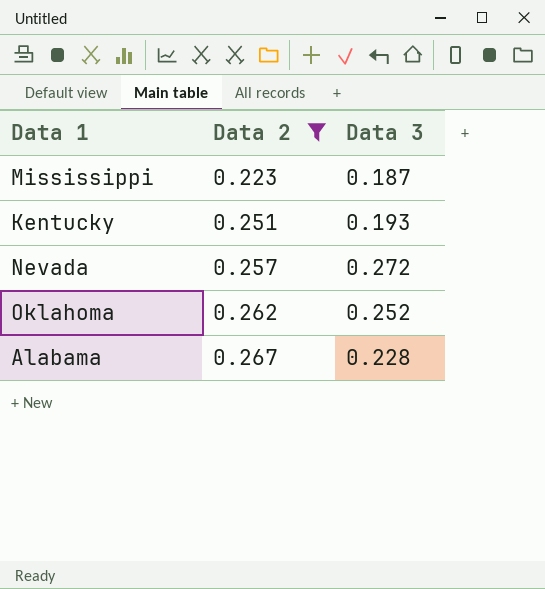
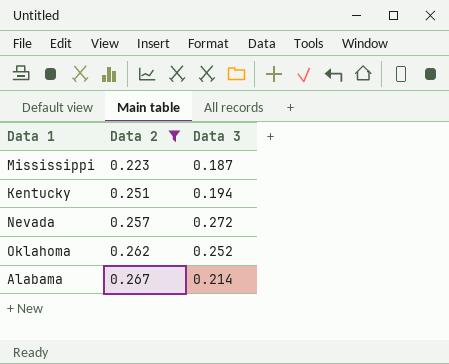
Kentucky | Data 3: 0.193 -> 0.194
Alabama | Data 3: 0.228 -> 0.214

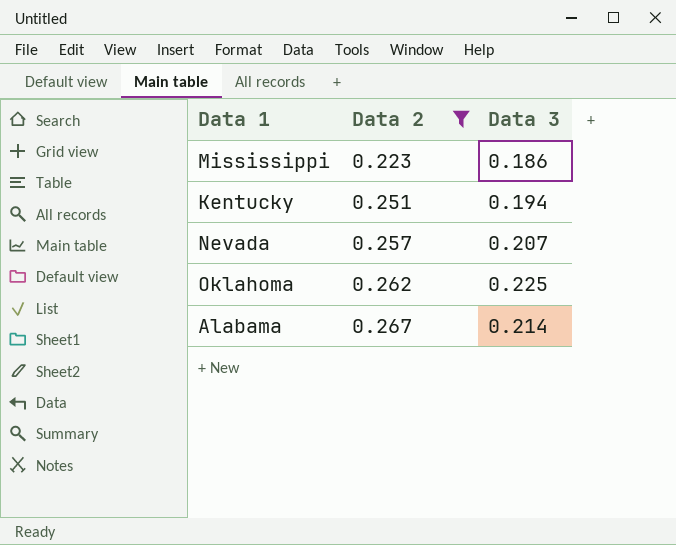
Mississippi | Data 3: 0.187 -> 0.186
Nevada | Data 3: 0.272 -> 0.207
Oklahoma | Data 3: 0.252 -> 0.225

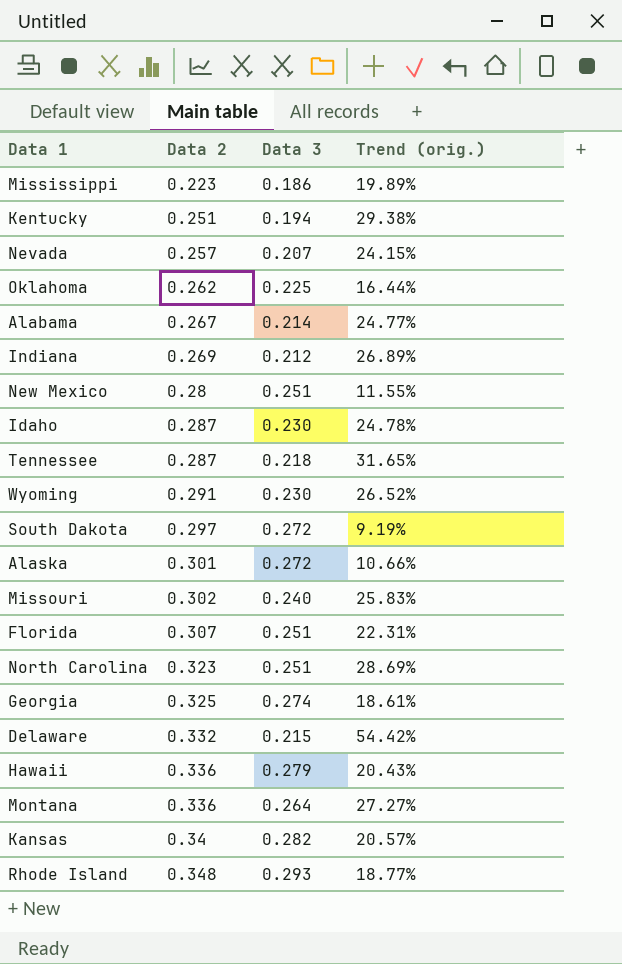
filter: Data 2 <= 0.267 -> none
column Trend (orig.) | formula: none -> ([Data 2] - [Data 3]) / [Data 3]

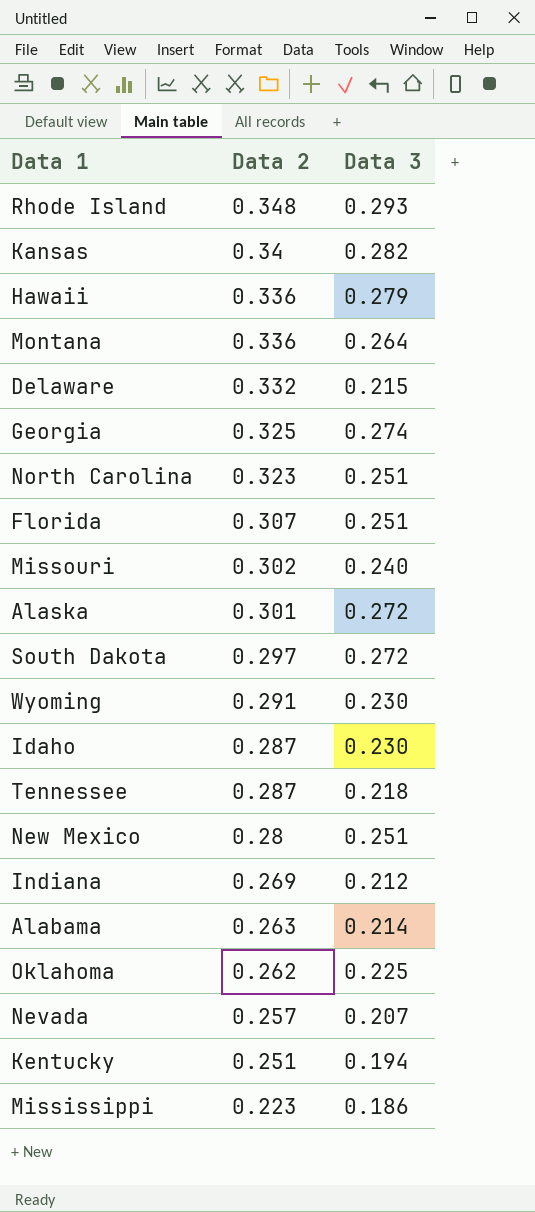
row order: Data 2 ascending -> Data 2 descending
column Trend (orig.) | formula: ([Data 2] - [Data 3]) / [Data 3] -> none
Alabama | Data 2: 0.267 -> 0.263

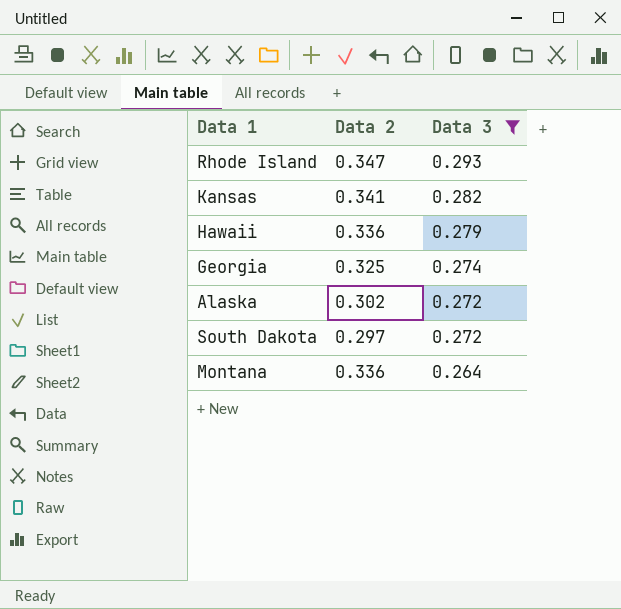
filter: none -> Data 3 >= 0.264
row order: Data 2 descending -> Data 3 descending
Rhode Island | Data 2: 0.348 -> 0.347
Kansas | Data 2: 0.34 -> 0.341
Alaska | Data 2: 0.301 -> 0.302

